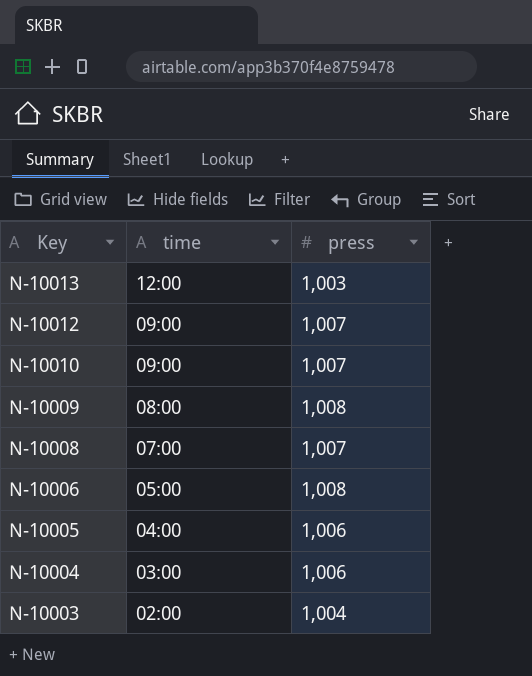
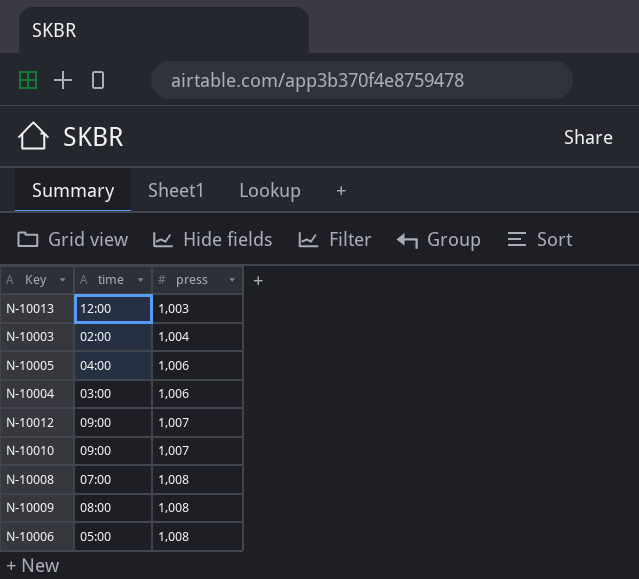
row order: Key descending -> press ascending
N-10008 | press: 1,007 -> 1,008

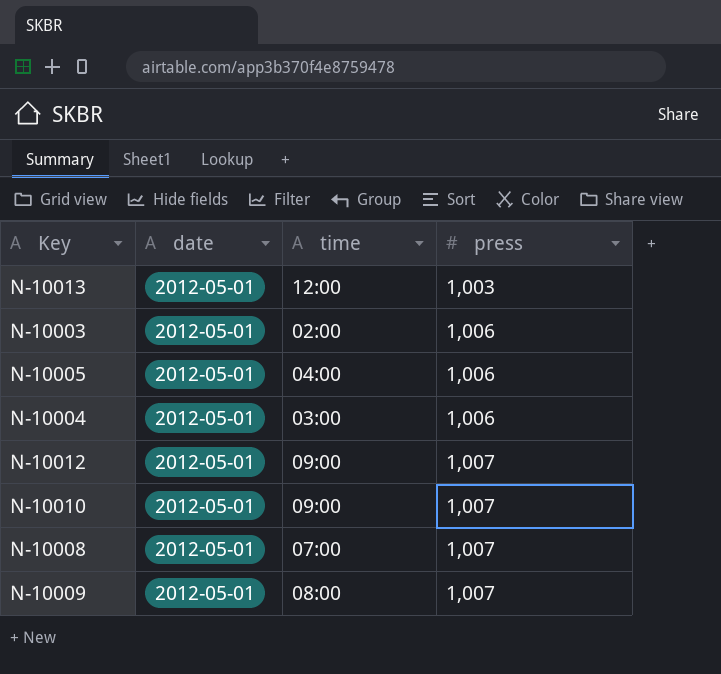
column date | position: none -> 2
row N-10006: 05:00 | 1,008 -> none
N-10003 | press: 1,004 -> 1,006
N-10008 | press: 1,008 -> 1,007
N-10009 | press: 1,008 -> 1,007

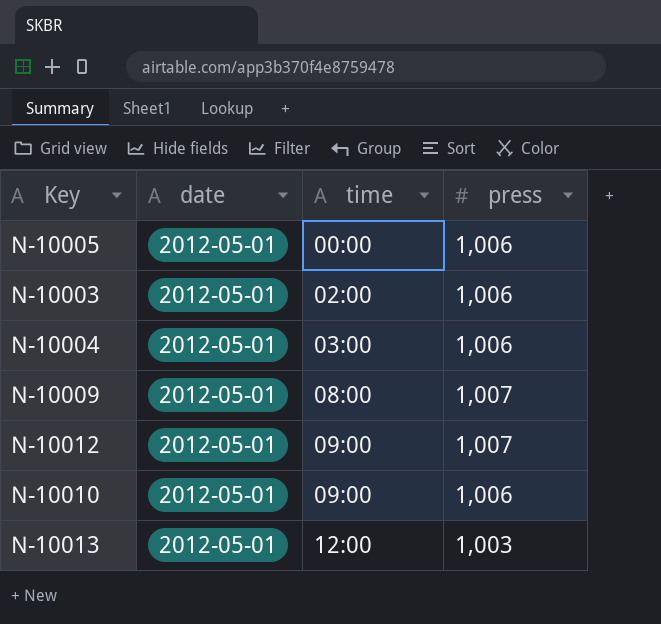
row order: press ascending -> time ascending
row N-10008: 2012-05-01 | 07:00 | 1,007 -> none
N-10005 | time: 04:00 -> 00:00
N-10010 | press: 1,007 -> 1,006

